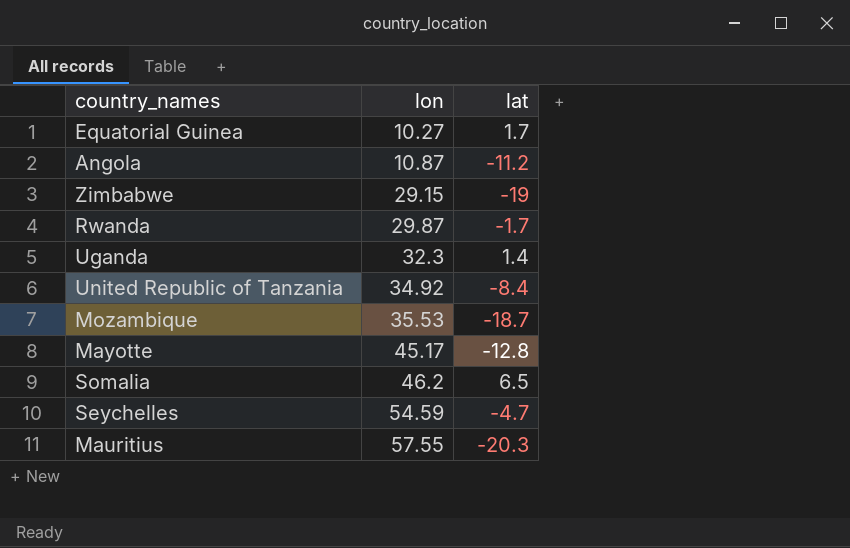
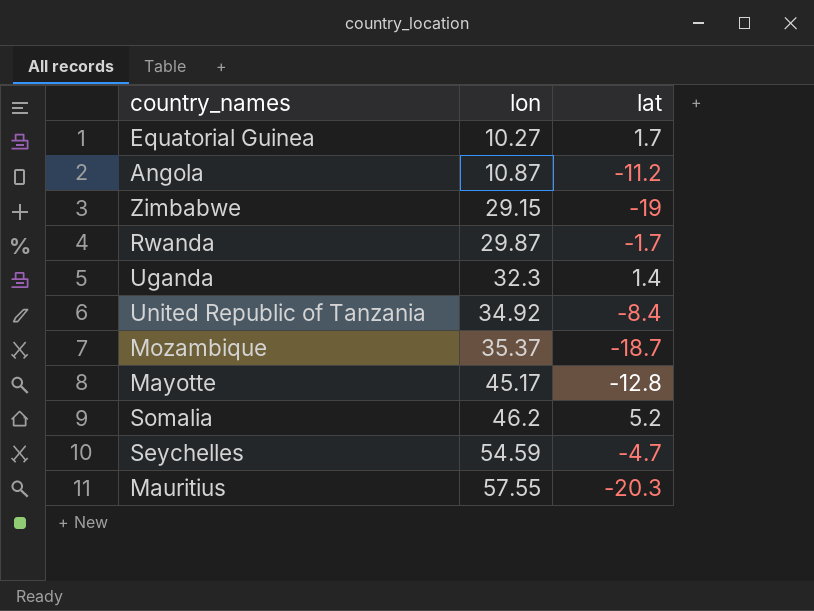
Mozambique | lon: 35.53 -> 35.37
Somalia | lat: 6.5 -> 5.2

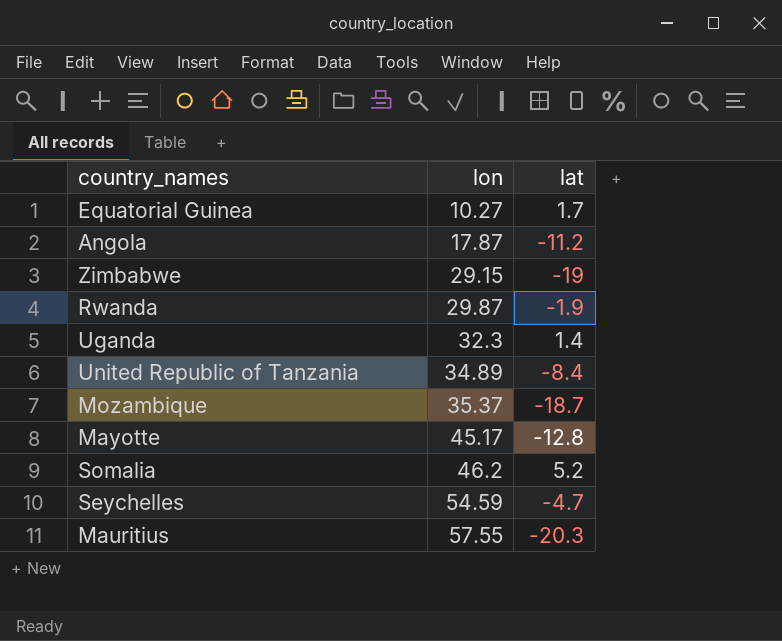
Angola | lon: 10.87 -> 17.87
Rwanda | lat: -1.7 -> -1.9
United Republic of Tanzania | lon: 34.92 -> 34.89

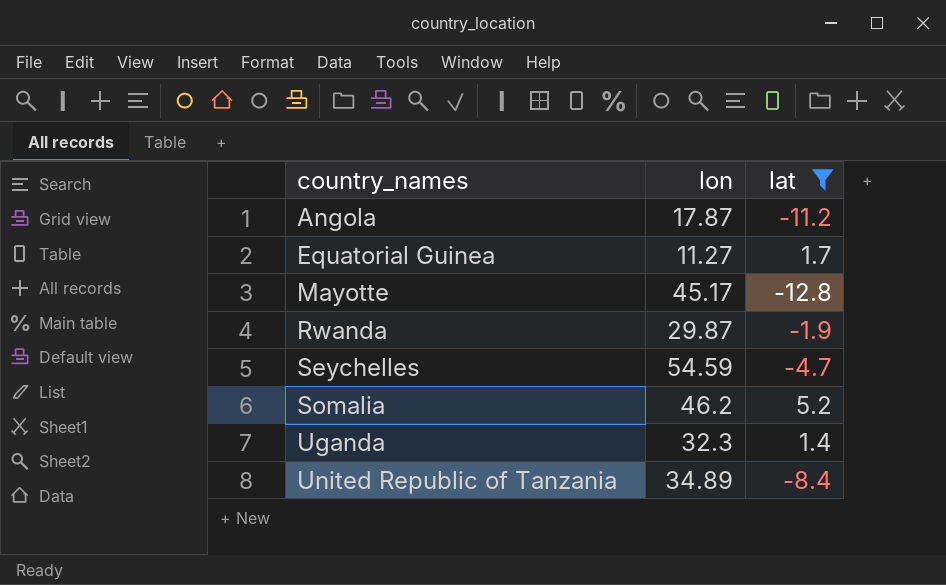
filter: none -> lat >= -12.8
row order: lon ascending -> country_names ascending
Equatorial Guinea | lon: 10.27 -> 11.27

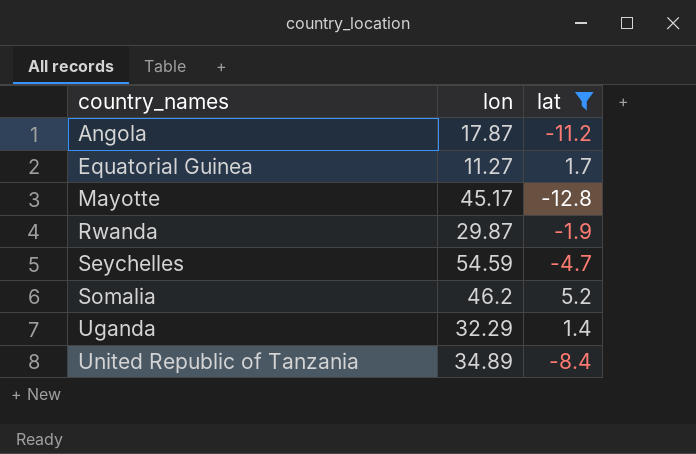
Uganda | lon: 32.3 -> 32.29

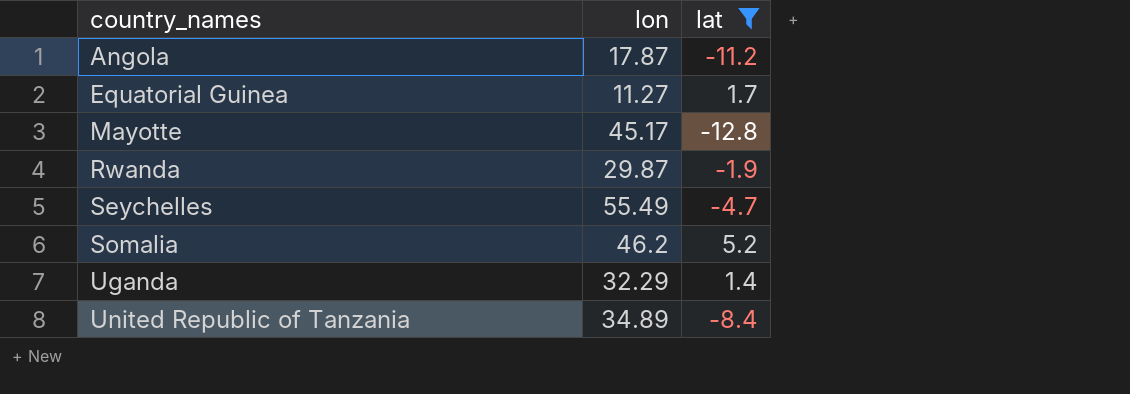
Seychelles | lon: 54.59 -> 55.49

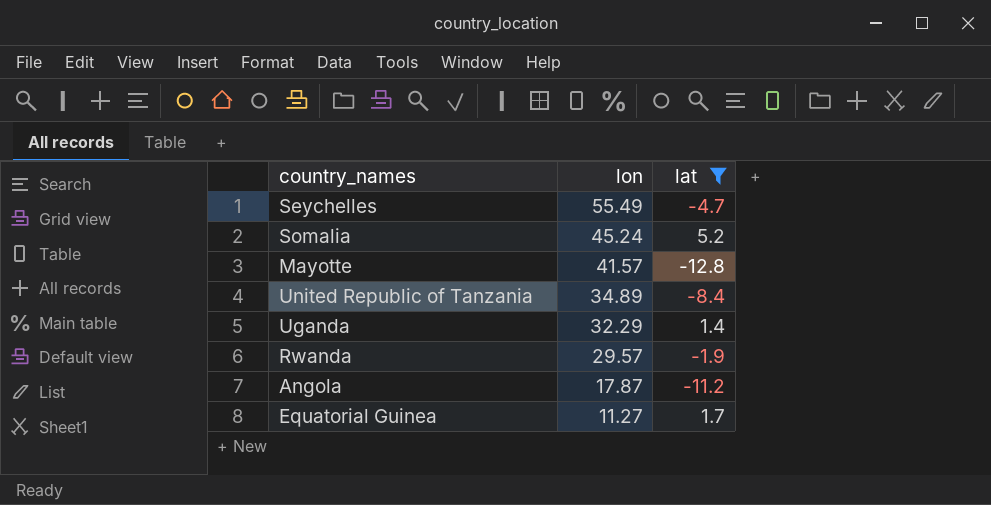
row order: country_names ascending -> lon descending
Somalia | lon: 46.2 -> 45.24
Mayotte | lon: 45.17 -> 41.57
Rwanda | lon: 29.87 -> 29.57

